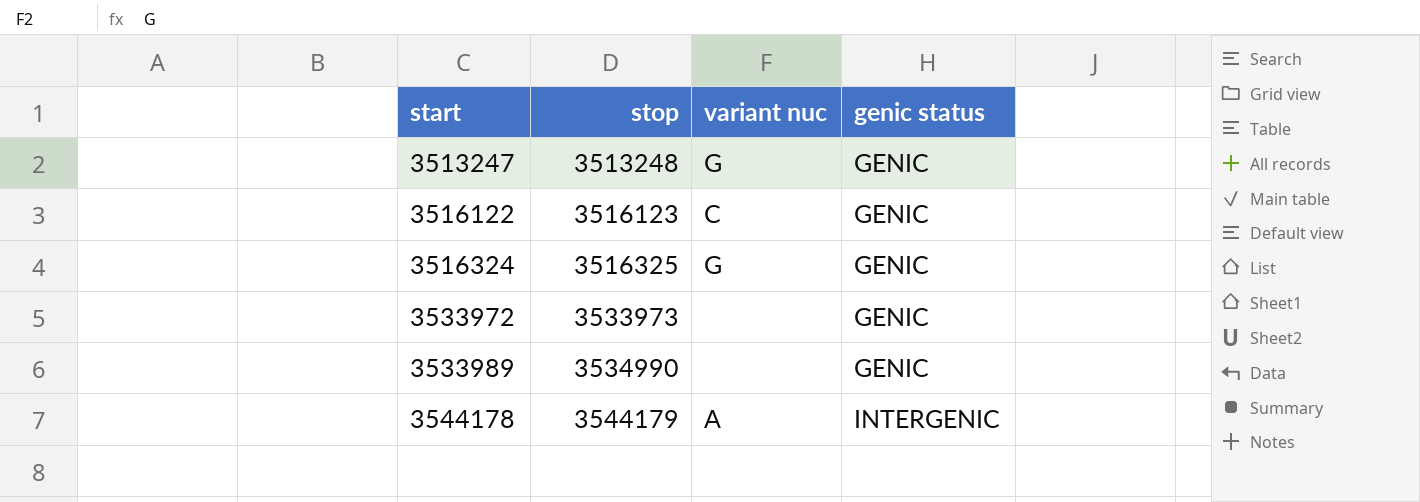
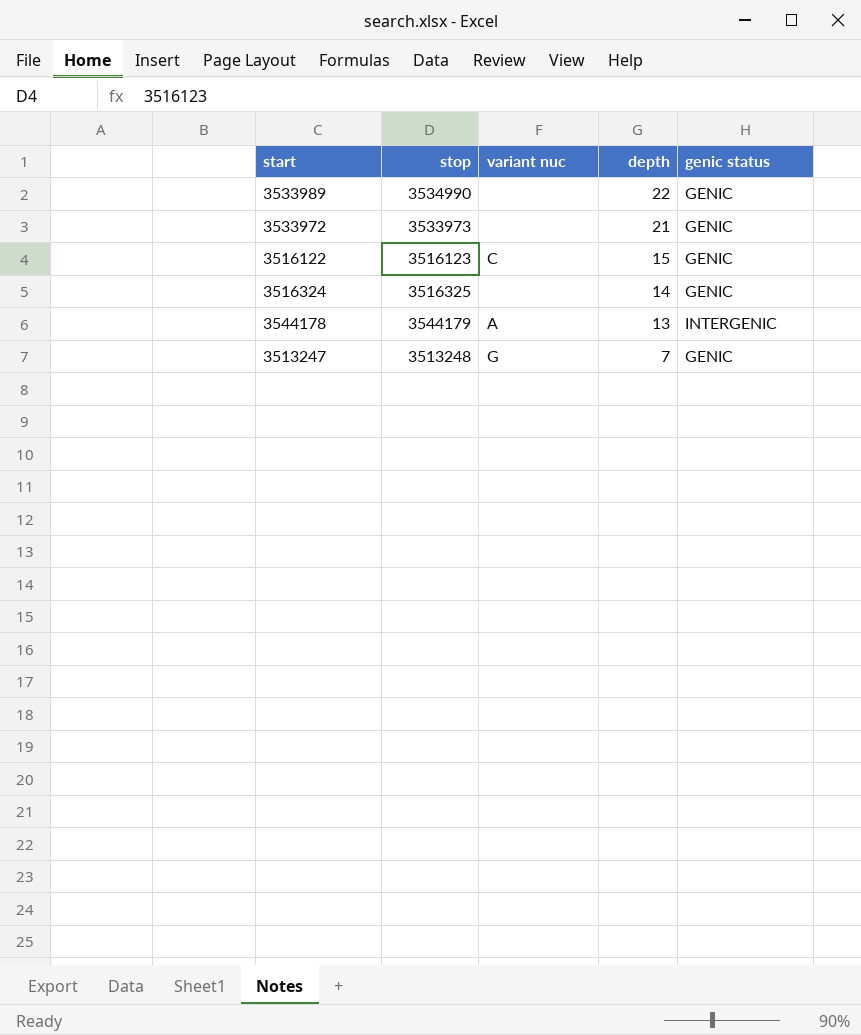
row order: start ascending -> depth descending
column depth | position: none -> 4
3516324 | variant nuc: G -> none

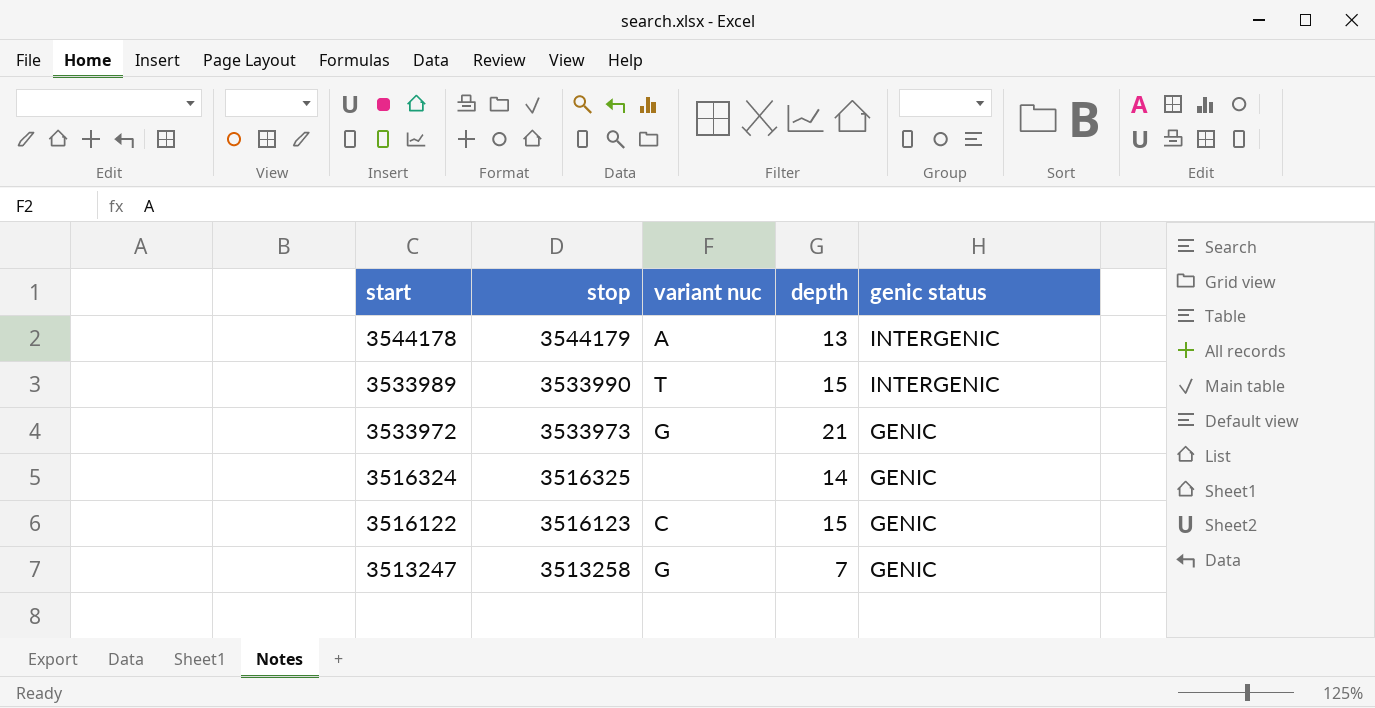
row order: depth descending -> start descending
3533989 | stop: 3534990 -> 3533990
3533989 | variant nuc: none -> T
3533989 | depth: 22 -> 15
3533989 | genic status: GENIC -> INTERGENIC
3533972 | variant nuc: none -> G
3513247 | stop: 3513248 -> 3513258

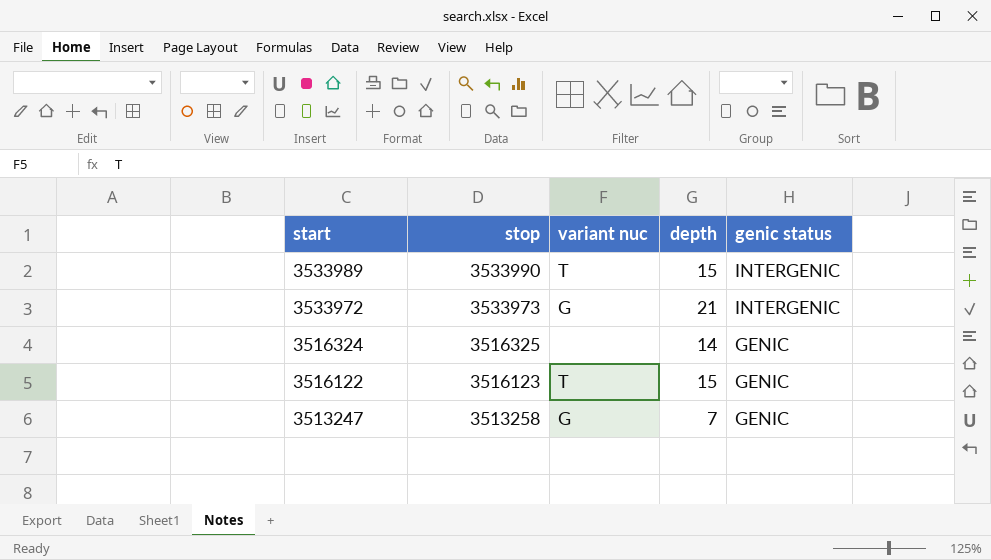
row 3544178: 3544179 | A | 13 | INTERGENIC -> none
3533972 | genic status: GENIC -> INTERGENIC
3516122 | variant nuc: C -> T

